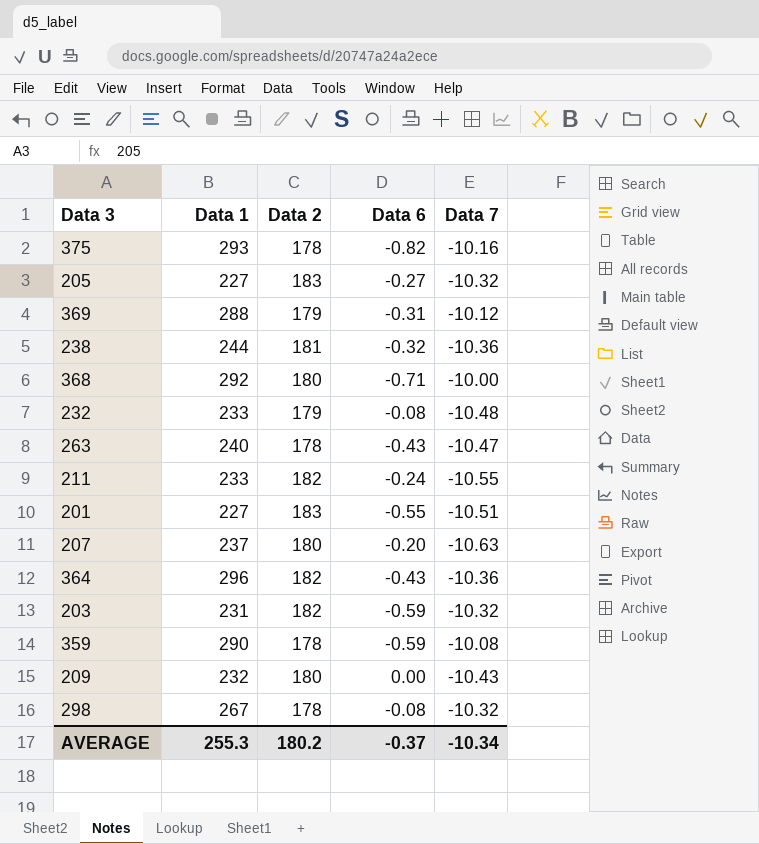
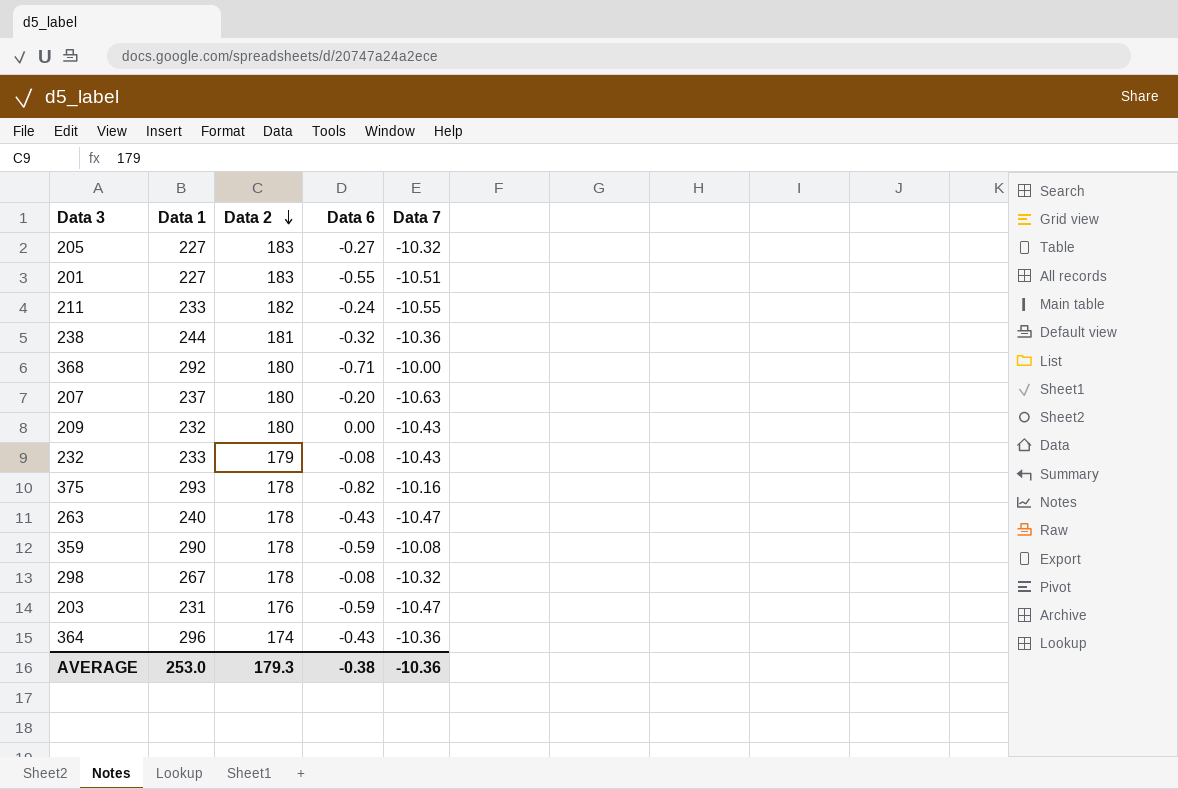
row order: none -> Data 2 descending
row 369: 288 | 179 | -0.31 | -10.12 -> none
232 | Data 7: -10.48 -> -10.43
203 | Data 2: 182 -> 176
203 | Data 7: -10.32 -> -10.47
364 | Data 2: 182 -> 174
AVERAGE | Data 1: 255.3 -> 253.0
AVERAGE | Data 2: 180.2 -> 179.3
AVERAGE | Data 6: -0.37 -> -0.38
AVERAGE | Data 7: -10.34 -> -10.36

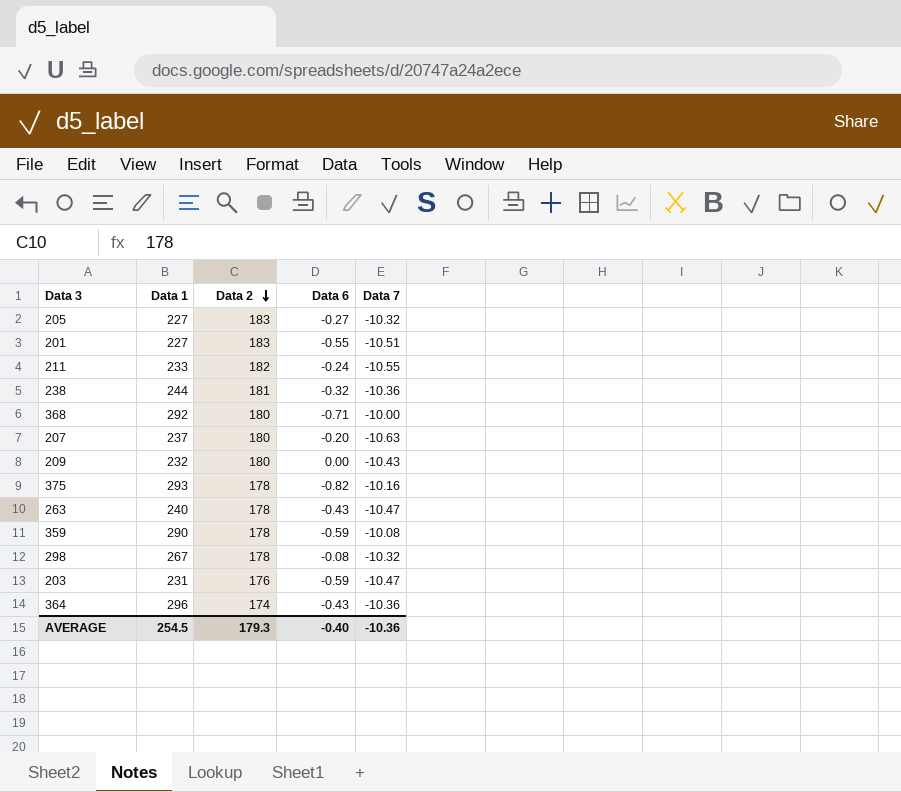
row 232: 233 | 179 | -0.08 | -10.43 -> none
AVERAGE | Data 1: 253.0 -> 254.5
AVERAGE | Data 6: -0.38 -> -0.40

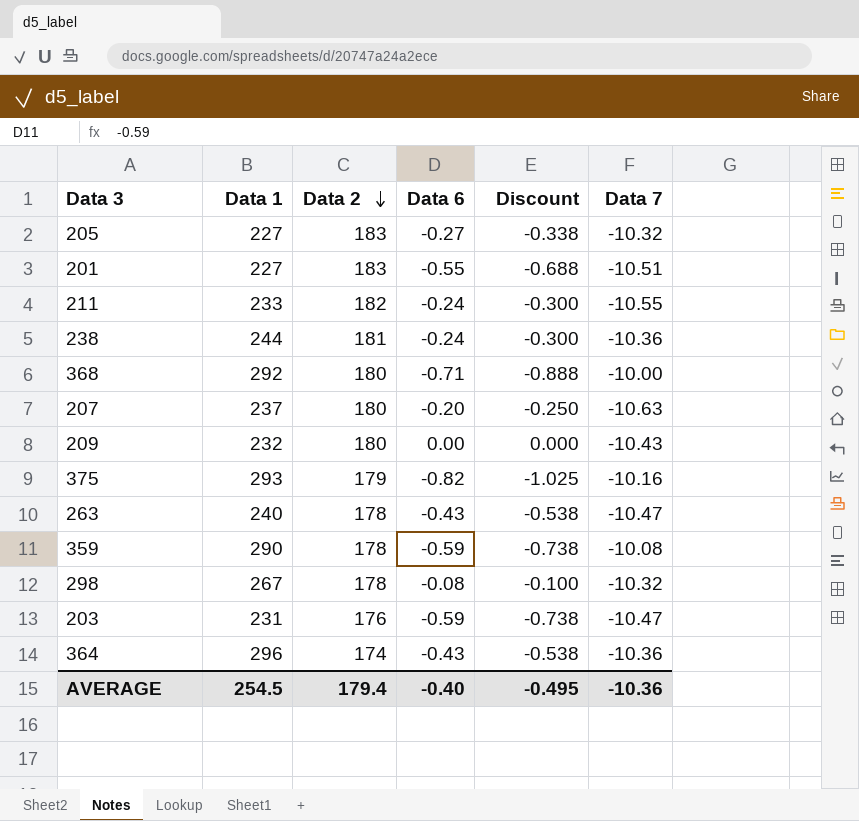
column Discount | formula: none -> [Data 6] * 1.25
238 | Data 6: -0.32 -> -0.24
375 | Data 2: 178 -> 179
AVERAGE | Data 2: 179.3 -> 179.4

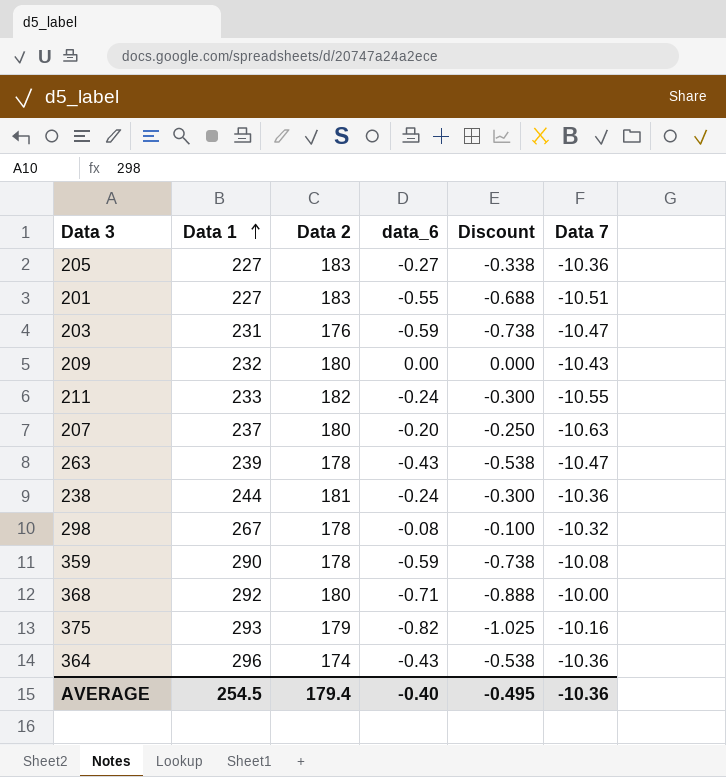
row order: Data 2 descending -> Data 1 ascending
column name: Data 6 -> data_6
205 | Data 7: -10.32 -> -10.36
263 | Data 1: 240 -> 239

